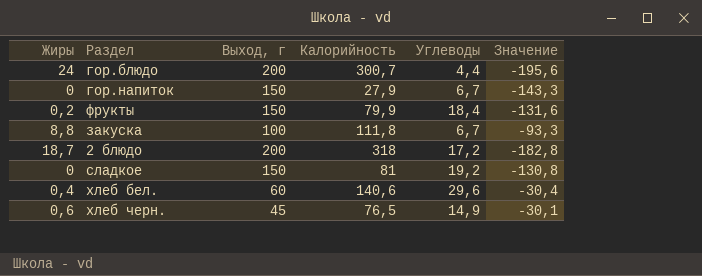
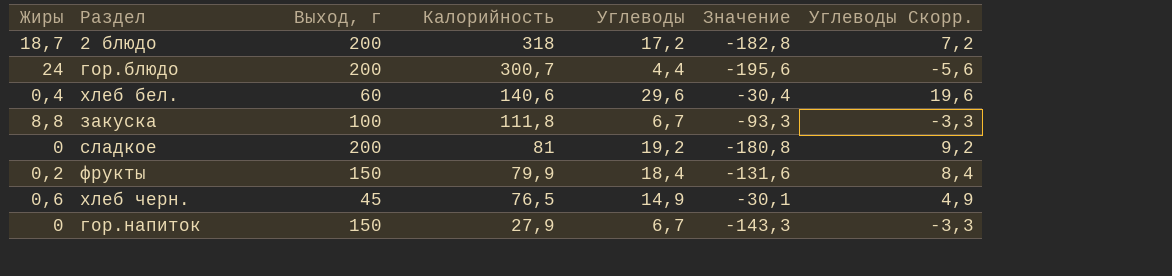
row order: none -> Калорийность descending
column Углеводы Скорр. | formula: none -> [Углеводы] - 10
сладкое | Выход, г: 150 -> 200
сладкое | Значение: -130,8 -> -180,8

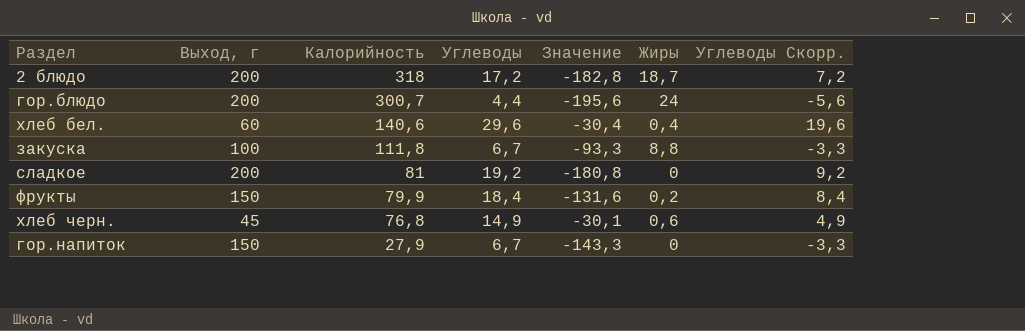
column Жиры | position: 1 -> 6
хлеб черн. | Калорийность: 76,5 -> 76,8

